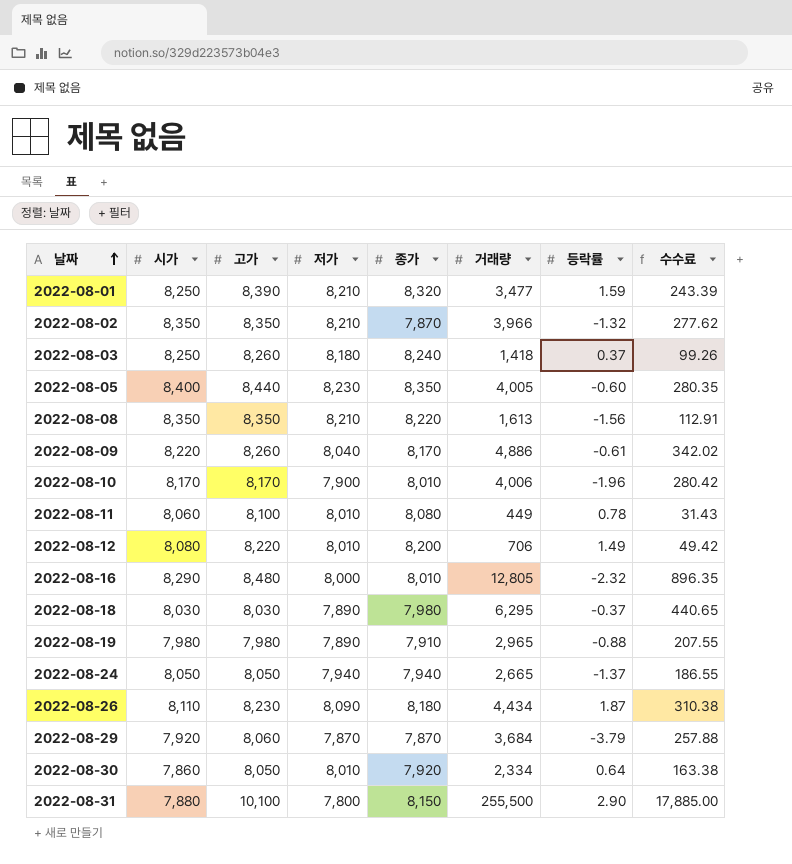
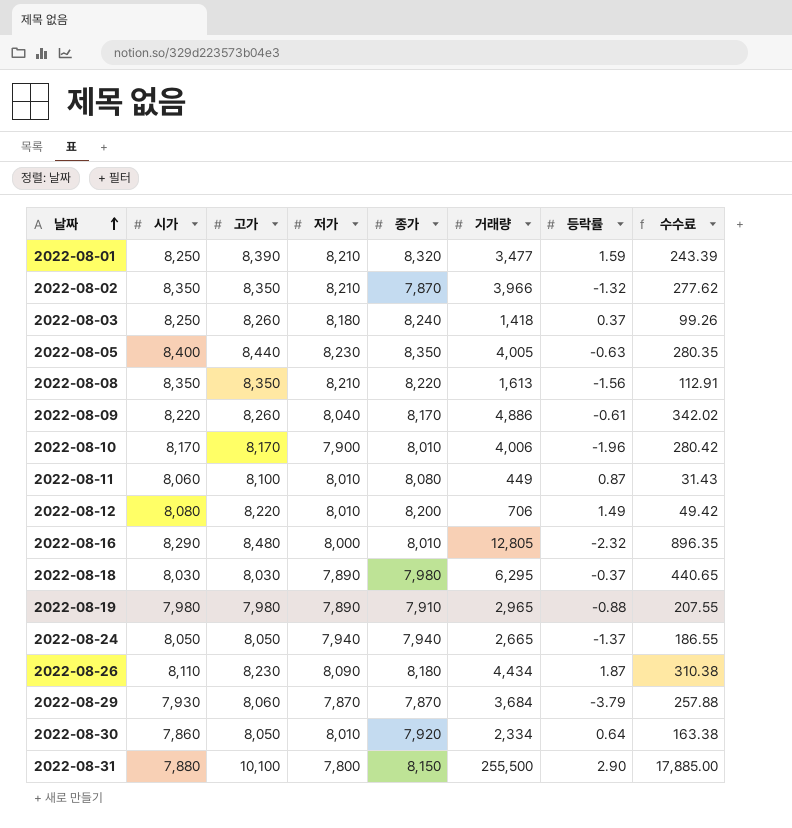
2022-08-05 | 등락률: -0.60 -> -0.63
2022-08-11 | 등락률: 0.78 -> 0.87
2022-08-29 | 시가: 7,920 -> 7,930

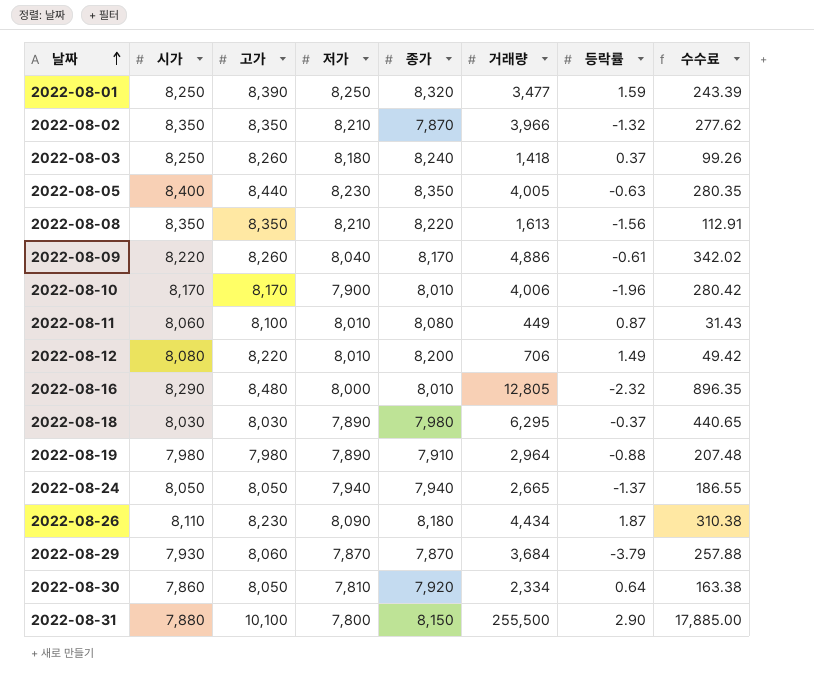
2022-08-01 | 저가: 8,210 -> 8,250
2022-08-19 | 거래량: 2,965 -> 2,964
2022-08-19 | 수수료: 207.55 -> 207.48
2022-08-30 | 저가: 8,010 -> 7,810

